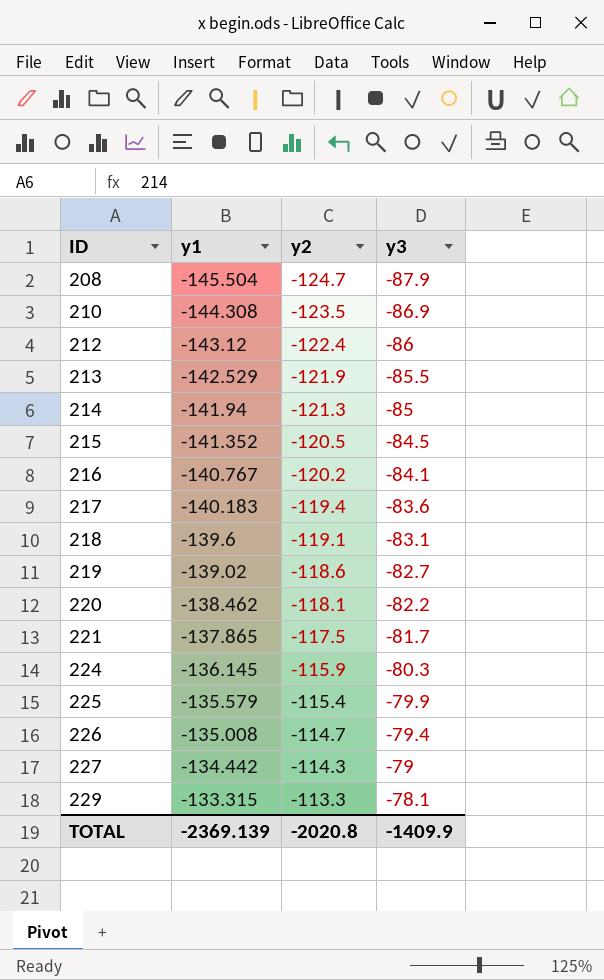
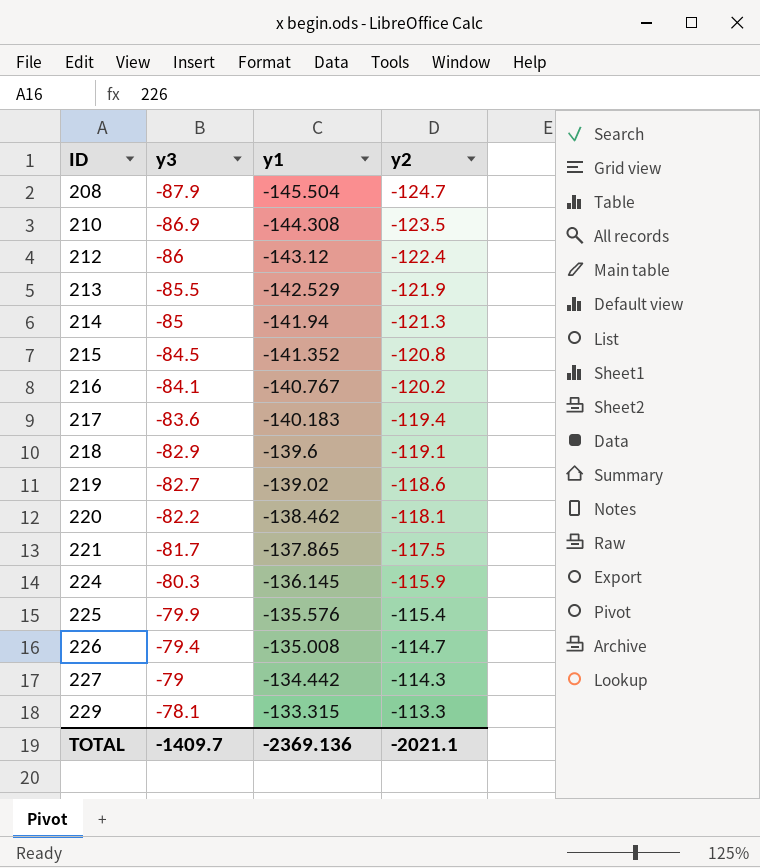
column y3 | position: 4 -> 2
215 | y2: -120.5 -> -120.8
218 | y3: -83.1 -> -82.9
225 | y1: -135.579 -> -135.576
TOTAL | y3: -1409.9 -> -1409.7
TOTAL | y1: -2369.139 -> -2369.136
TOTAL | y2: -2020.8 -> -2021.1

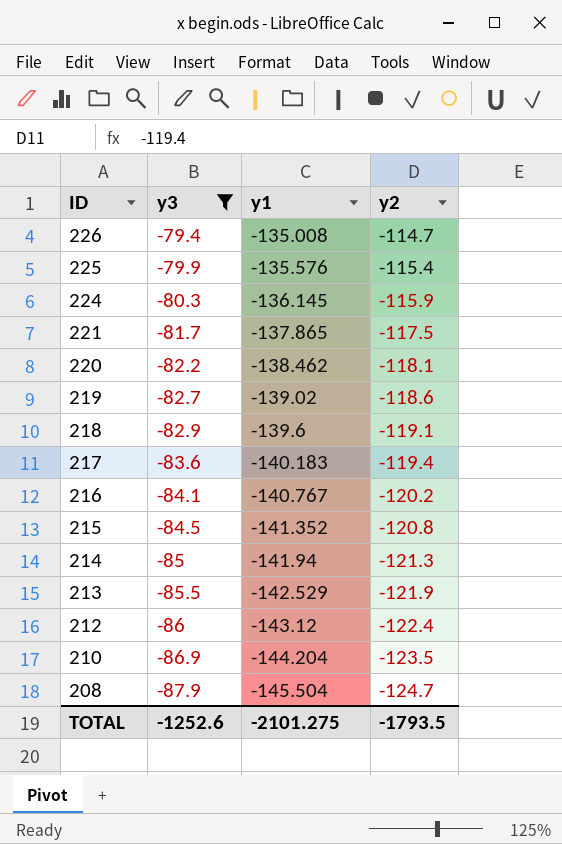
filter: none -> y3 <= -79.4
row order: ID ascending -> ID descending
210 | y1: -144.308 -> -144.204
TOTAL | y3: -1409.7 -> -1252.6
TOTAL | y1: -2369.136 -> -2101.275
TOTAL | y2: -2021.1 -> -1793.5

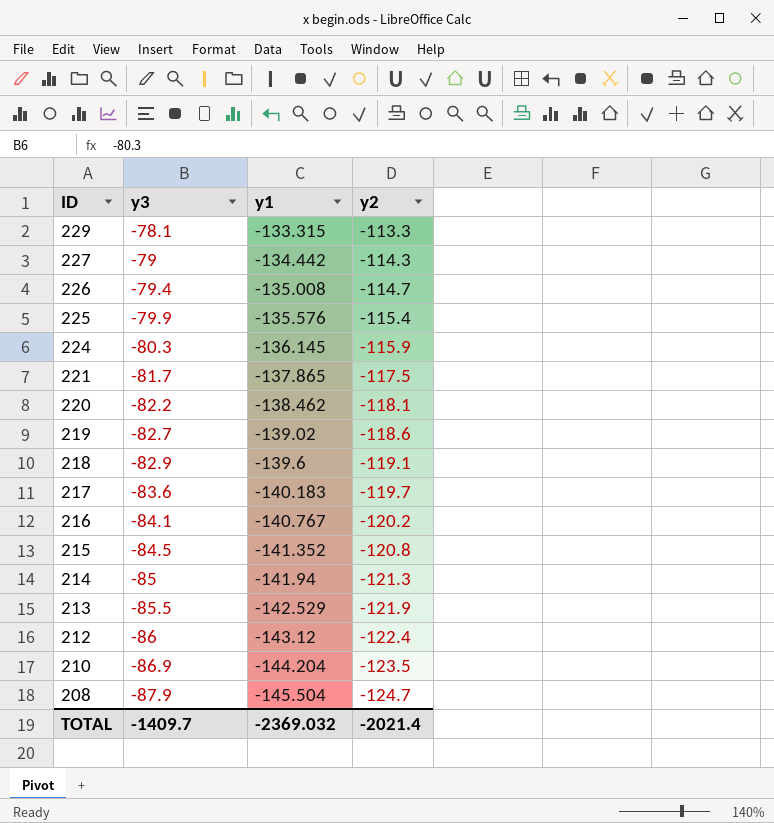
filter: y3 <= -79.4 -> none
217 | y2: -119.4 -> -119.7
TOTAL | y3: -1252.6 -> -1409.7
TOTAL | y1: -2101.275 -> -2369.032
TOTAL | y2: -1793.5 -> -2021.4

